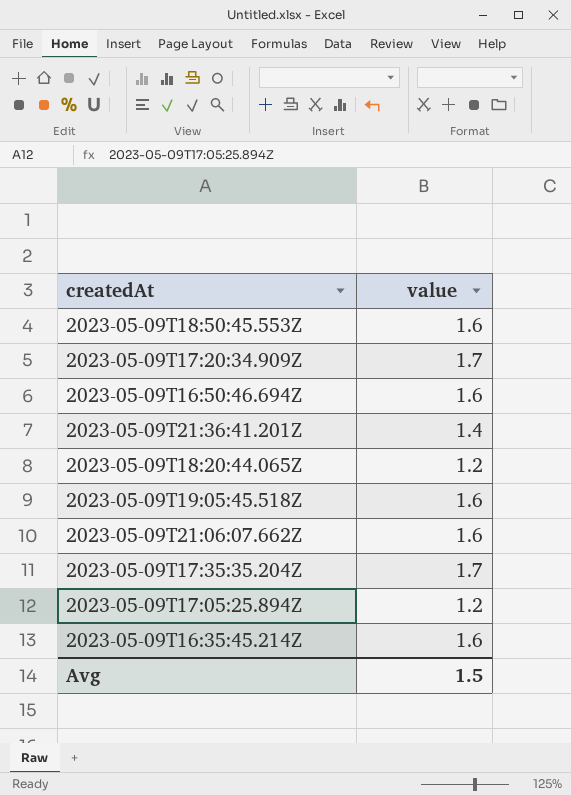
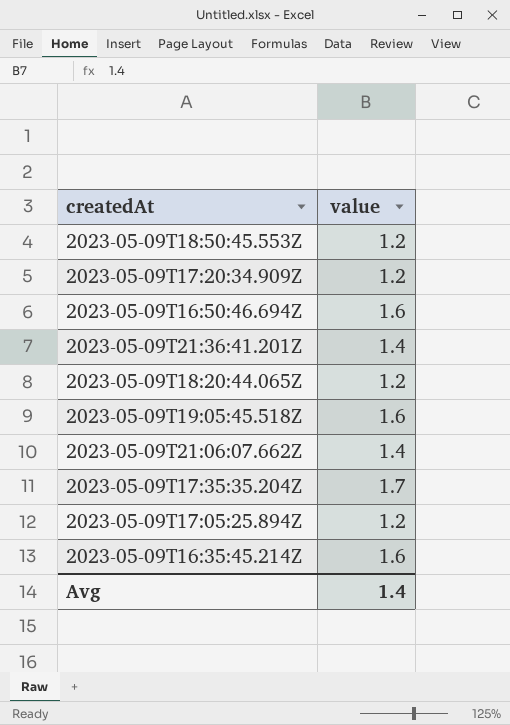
2023-05-09T18:50:45.553Z | value: 1.6 -> 1.2
2023-05-09T17:20:34.909Z | value: 1.7 -> 1.2
2023-05-09T21:06:07.662Z | value: 1.6 -> 1.4
Avg | value: 1.5 -> 1.4

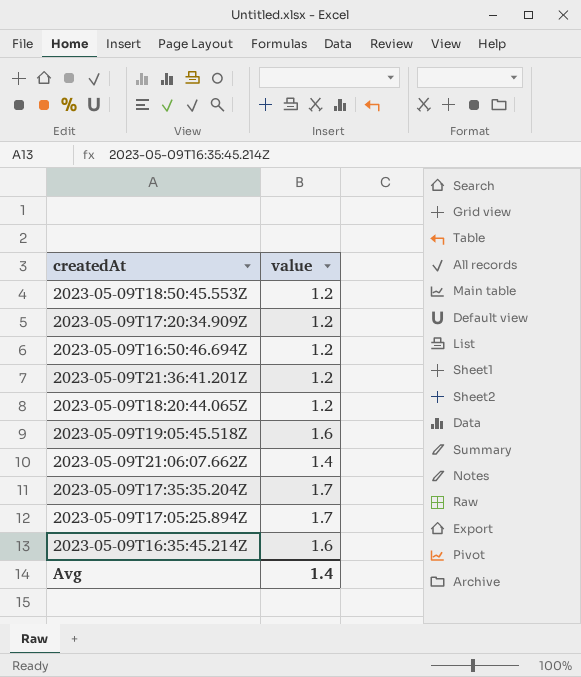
2023-05-09T16:50:46.694Z | value: 1.6 -> 1.2
2023-05-09T21:36:41.201Z | value: 1.4 -> 1.2
2023-05-09T17:05:25.894Z | value: 1.2 -> 1.7

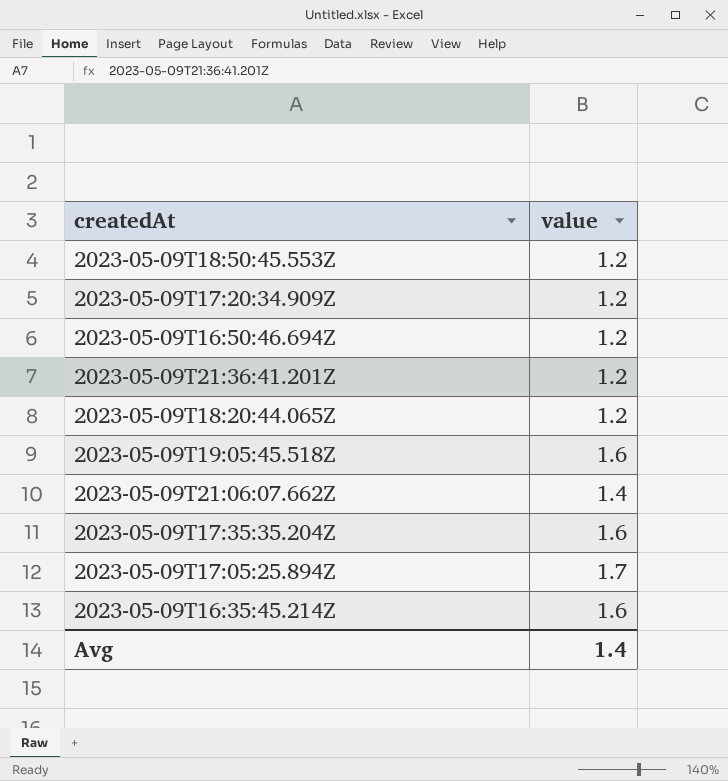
2023-05-09T17:35:35.204Z | value: 1.7 -> 1.6

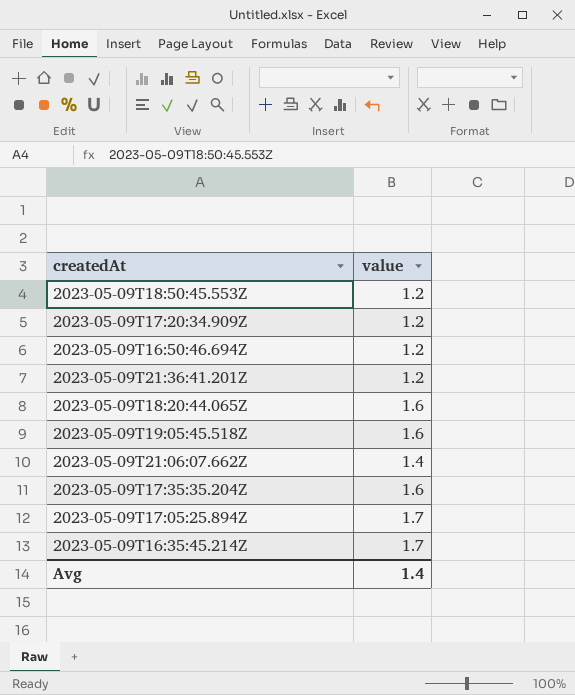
2023-05-09T18:20:44.065Z | value: 1.2 -> 1.6
2023-05-09T16:35:45.214Z | value: 1.6 -> 1.7

